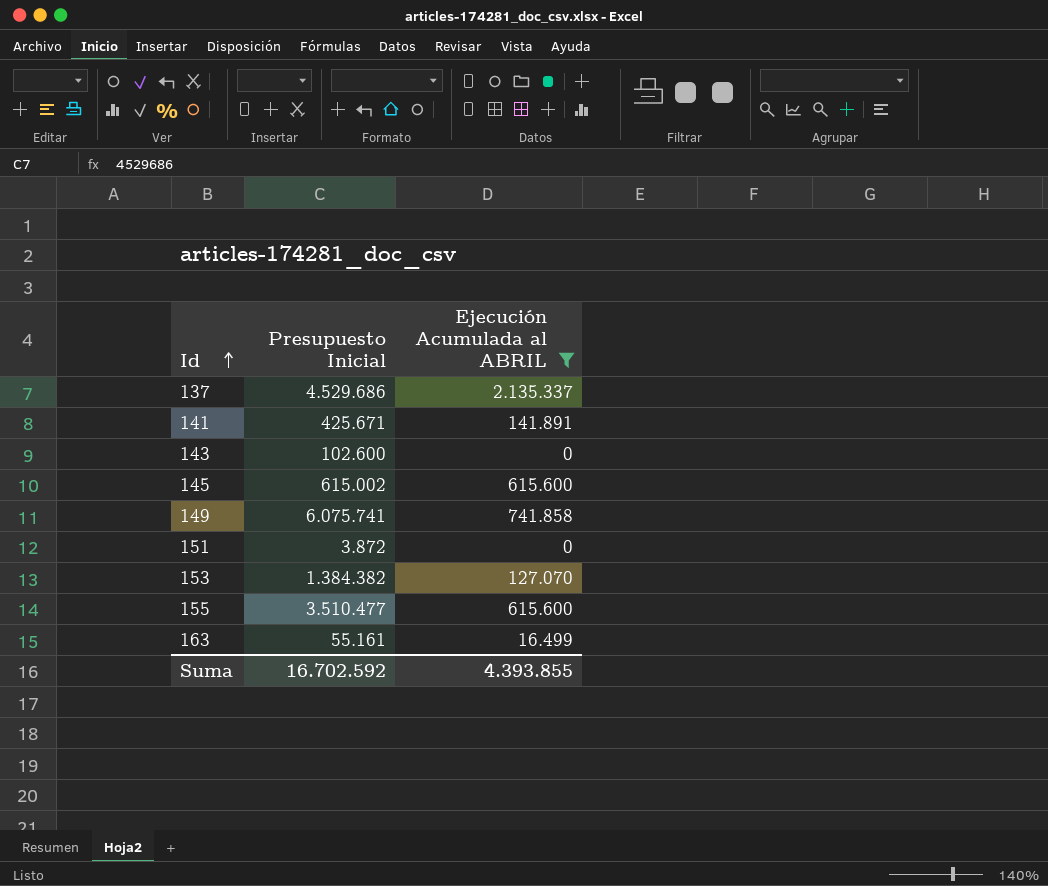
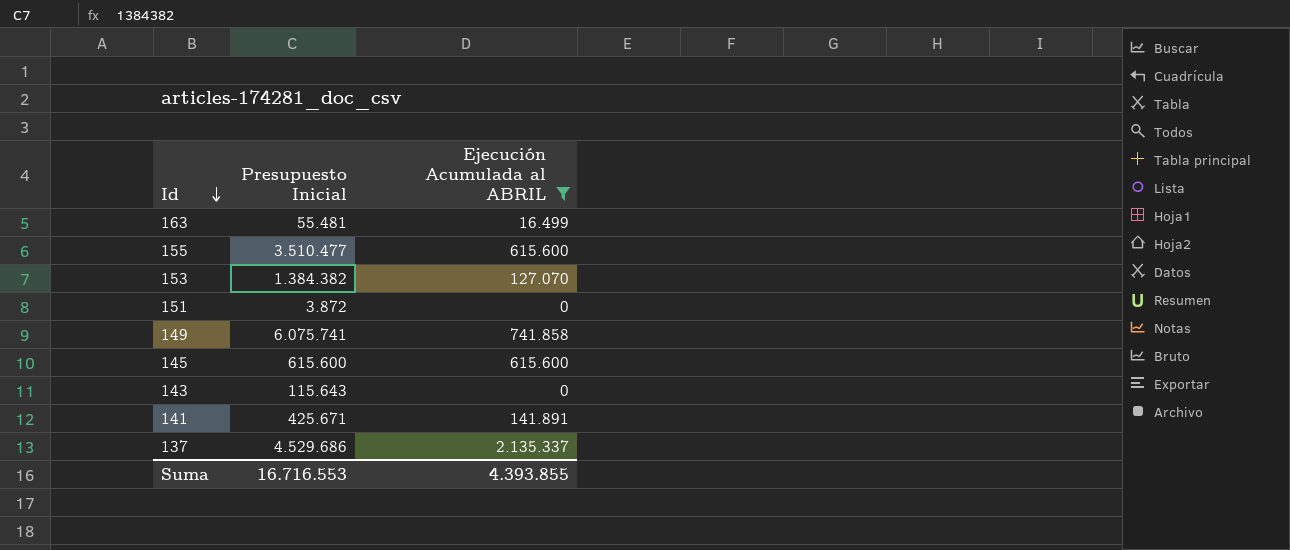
row order: Id ascending -> Id descending
163 | Presupuesto Inicial: 55.161 -> 55.481
145 | Presupuesto Inicial: 615.002 -> 615.600
143 | Presupuesto Inicial: 102.600 -> 115.643
Suma | Presupuesto Inicial: 16.702.592 -> 16.716.553

